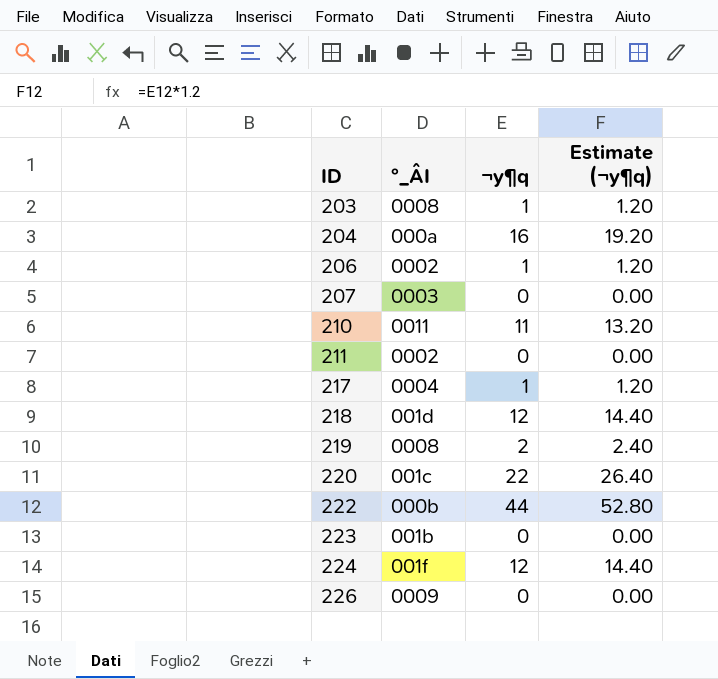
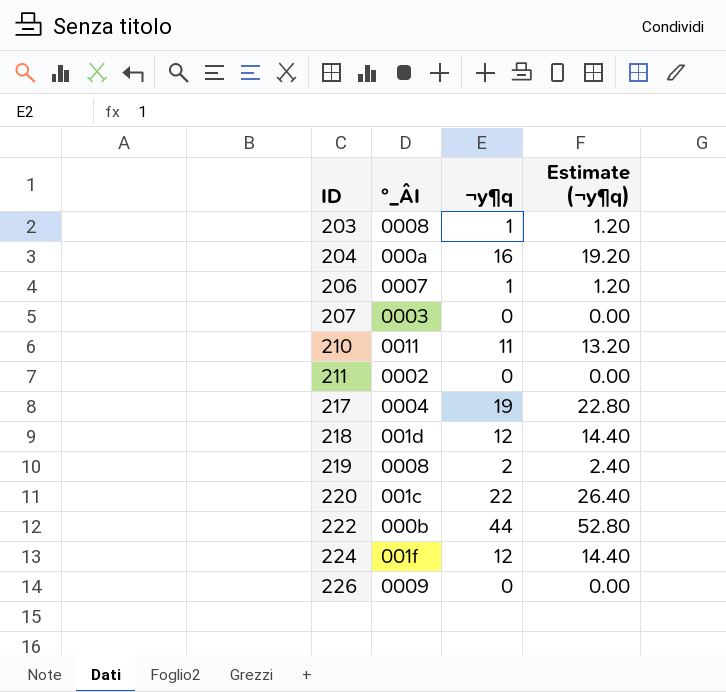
row 223: 001b | 0 | 0.00 -> none
206 | °_ÂI: 0002 -> 0007
217 | ¬y¶q: 1 -> 19
217 | Estimate (¬y¶q): 1.20 -> 22.80

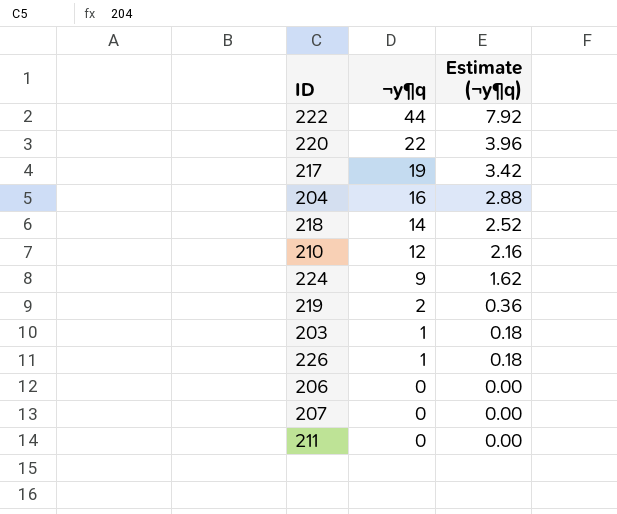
row order: ID ascending -> ¬y¶q descending
column °_ÂI | position: 2 -> none
column Estimate (¬y¶q) | formula: [¬y¶q] * 1.2 -> [¬y¶q] * 0.18
218 | ¬y¶q: 12 -> 14
210 | ¬y¶q: 11 -> 12
224 | ¬y¶q: 12 -> 9
226 | ¬y¶q: 0 -> 1
206 | ¬y¶q: 1 -> 0

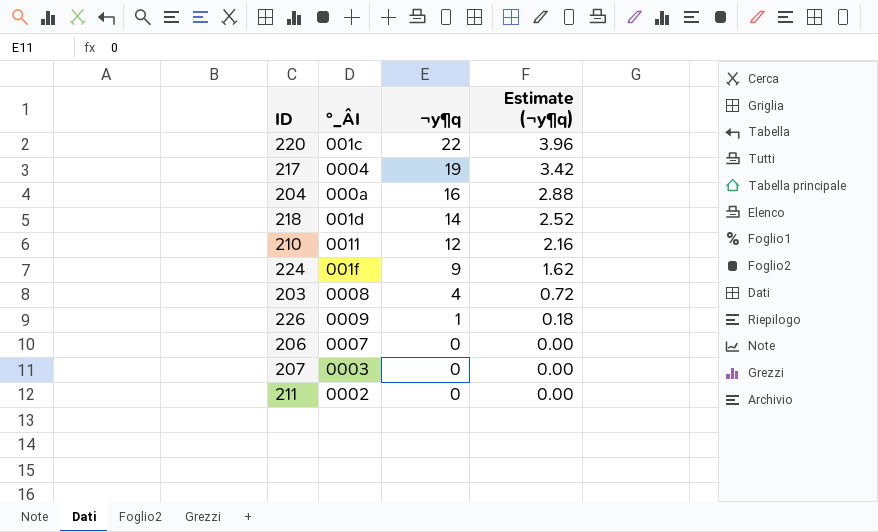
column °_ÂI | position: none -> 2
row 222: 44 | 7.92 -> none
row 219: 2 | 0.36 -> none
203 | ¬y¶q: 1 -> 4
203 | Estimate (¬y¶q): 0.18 -> 0.72

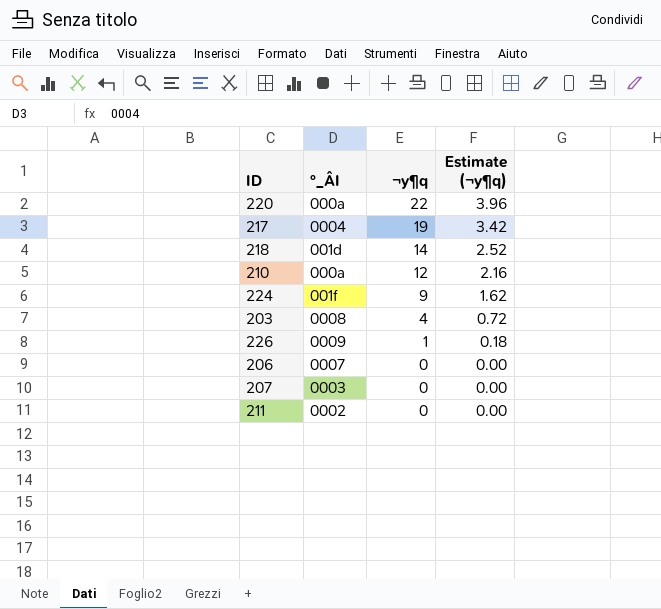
row 204: 000a | 16 | 2.88 -> none
220 | °_ÂI: 001c -> 000a
210 | °_ÂI: 0011 -> 000a

